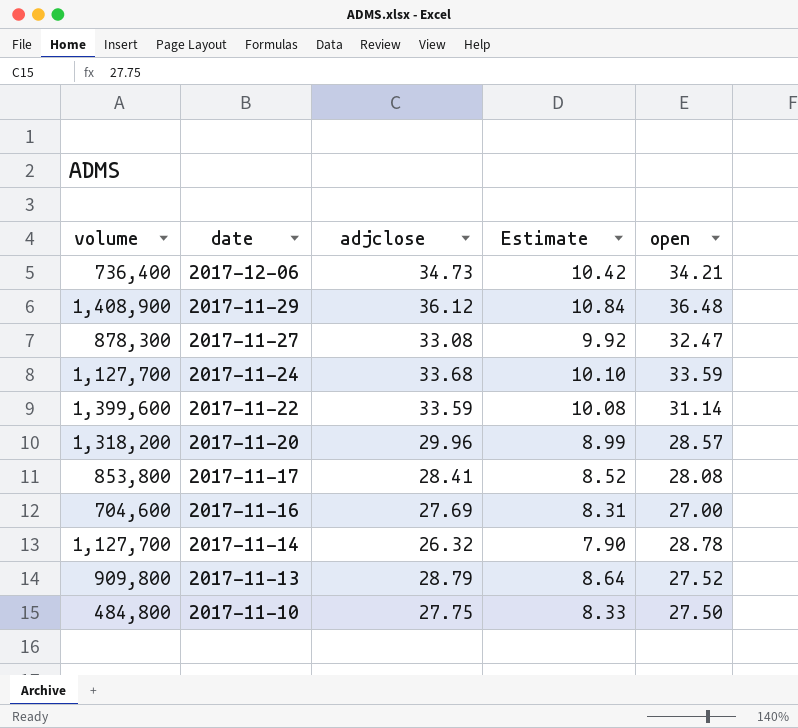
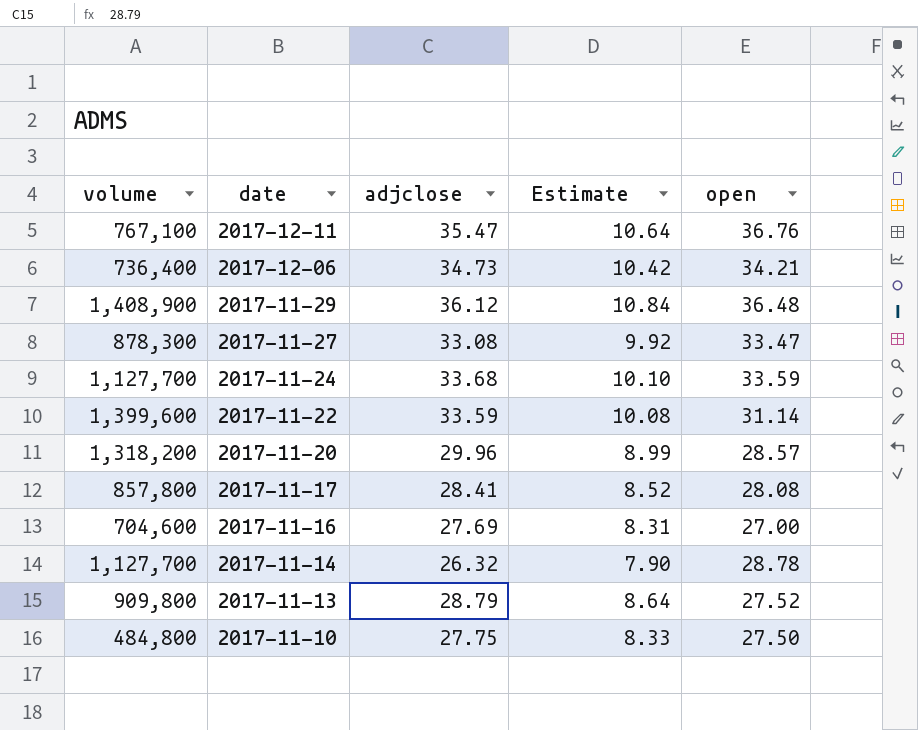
row 2017-12-11: none -> 767,100 | 35.47 | 10.64 | 36.76
2017-11-27 | open: 32.47 -> 33.47
2017-11-17 | volume: 853,800 -> 857,800

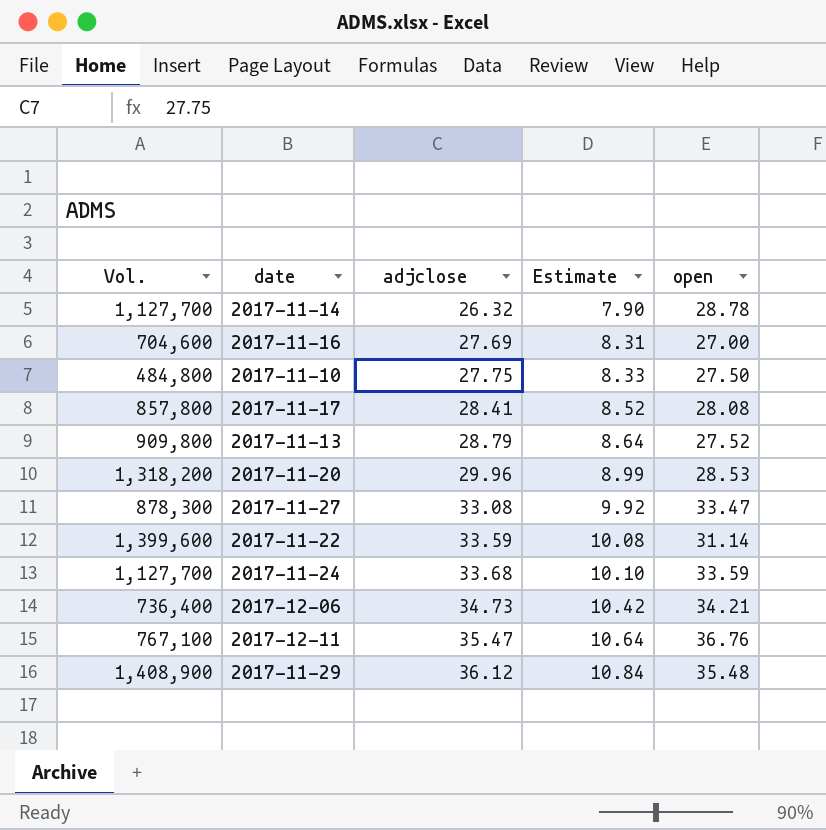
row order: date descending -> adjclose ascending
column name: volume -> Vol.
2017-11-20 | open: 28.57 -> 28.53
2017-11-29 | open: 36.48 -> 35.48

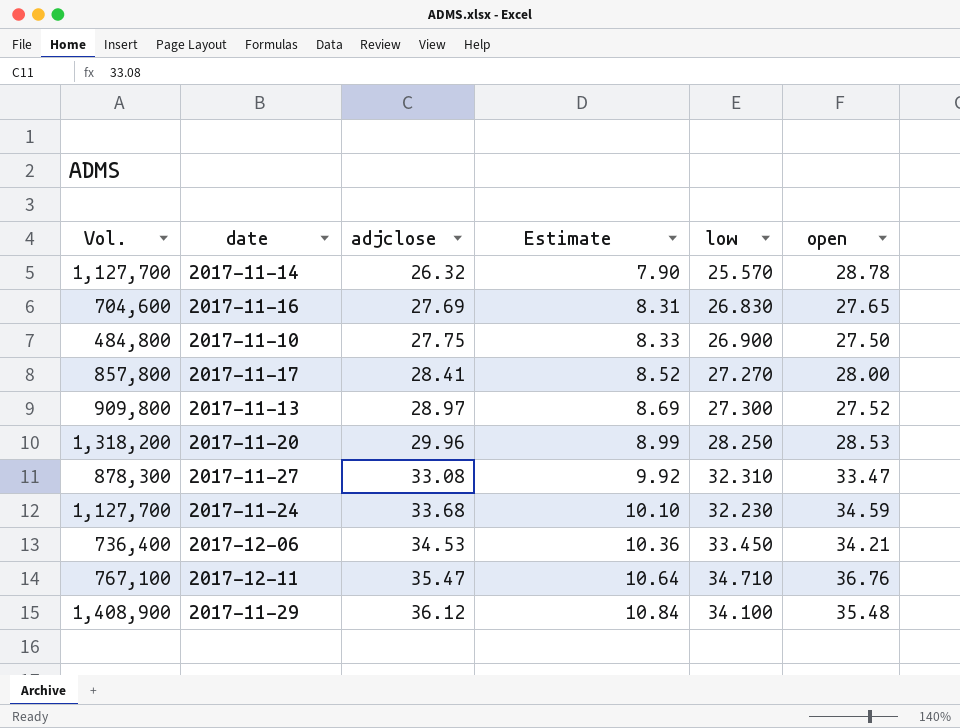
column low | position: none -> 5
row 2017-11-22: 1,399,600 | 33.59 | 10.08 | 31.14 -> none
2017-11-16 | open: 27.00 -> 27.65
2017-11-17 | open: 28.08 -> 28.00
2017-11-13 | adjclose: 28.79 -> 28.97
2017-11-13 | Estimate: 8.64 -> 8.69
2017-11-24 | open: 33.59 -> 34.59
2017-12-06 | adjclose: 34.73 -> 34.53
2017-12-06 | Estimate: 10.42 -> 10.36

